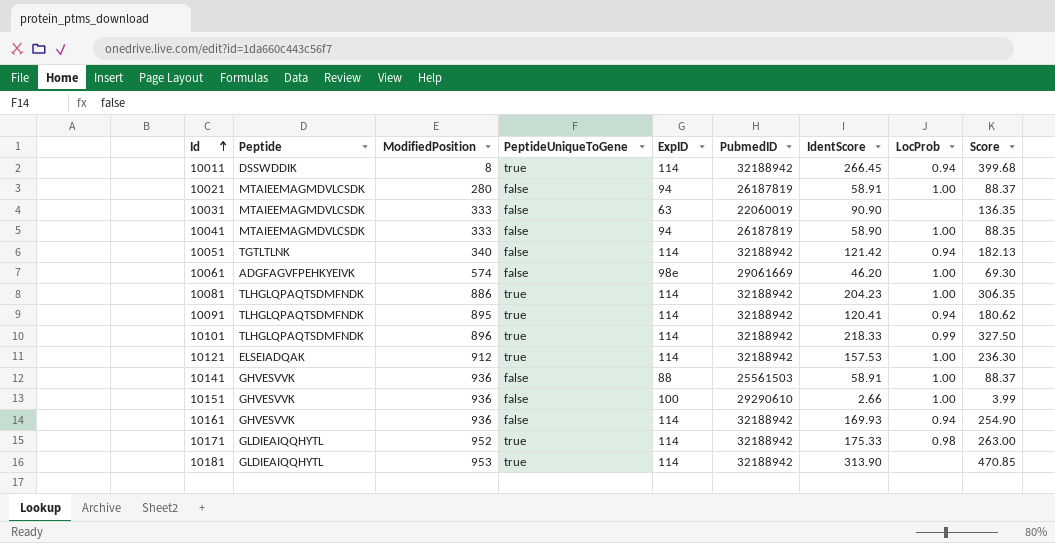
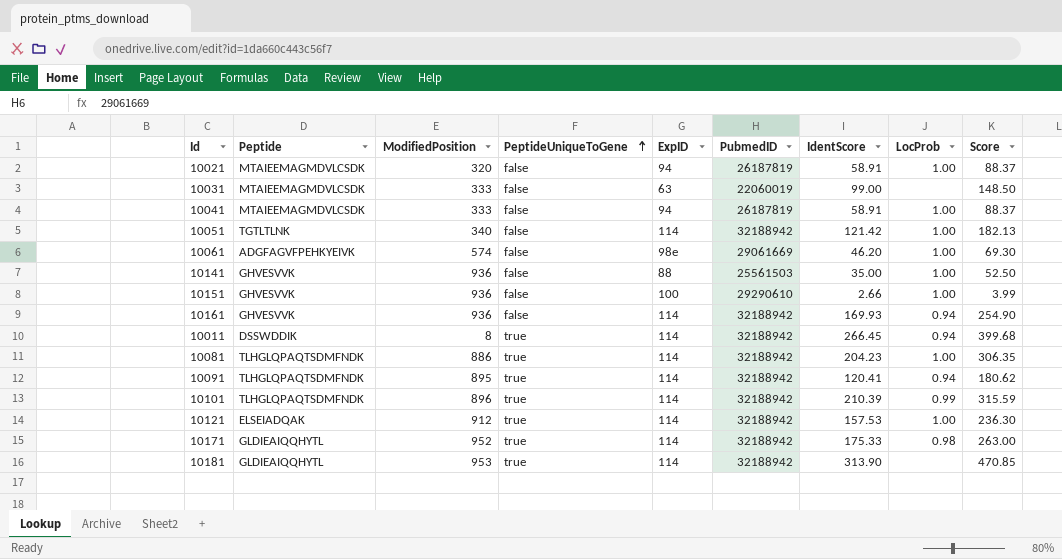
row order: Id ascending -> PeptideUniqueToGene ascending
10021 | ModifiedPosition: 280 -> 320
10031 | IdentScore: 90.90 -> 99.00
10031 | Score: 136.35 -> 148.50
10041 | IdentScore: 58.90 -> 58.91
10041 | Score: 88.35 -> 88.37
10051 | LocProb: 0.94 -> 1.00
10141 | IdentScore: 58.91 -> 35.00
10141 | Score: 88.37 -> 52.50
10101 | IdentScore: 218.33 -> 210.39
10101 | Score: 327.50 -> 315.59

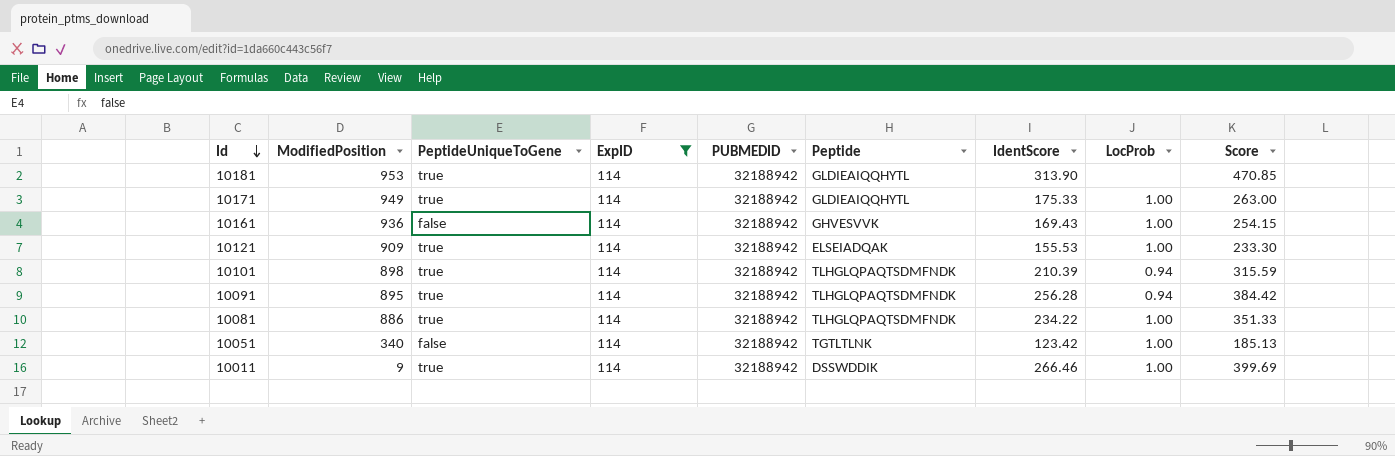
filter: none -> ExpID = 114
row order: PeptideUniqueToGene ascending -> Id descending
column name: PubmedID -> PUBMEDID
column Peptide | position: 2 -> 6
10171 | ModifiedPosition: 952 -> 949
10171 | LocProb: 0.98 -> 1.00
10161 | IdentScore: 169.93 -> 169.43
10161 | LocProb: 0.94 -> 1.00
10161 | Score: 254.90 -> 254.15
10121 | ModifiedPosition: 912 -> 909
10121 | IdentScore: 157.53 -> 155.53
10121 | Score: 236.30 -> 233.30
10101 | ModifiedPosition: 896 -> 898
10101 | LocProb: 0.99 -> 0.94
10091 | IdentScore: 120.41 -> 256.28
10091 | Score: 180.62 -> 384.42
10081 | IdentScore: 204.23 -> 234.22
10081 | Score: 306.35 -> 351.33
10051 | IdentScore: 121.42 -> 123.42
10051 | Score: 182.13 -> 185.13
10011 | ModifiedPosition: 8 -> 9
10011 | IdentScore: 266.45 -> 266.46
10011 | LocProb: 0.94 -> 1.00
10011 | Score: 399.68 -> 399.69

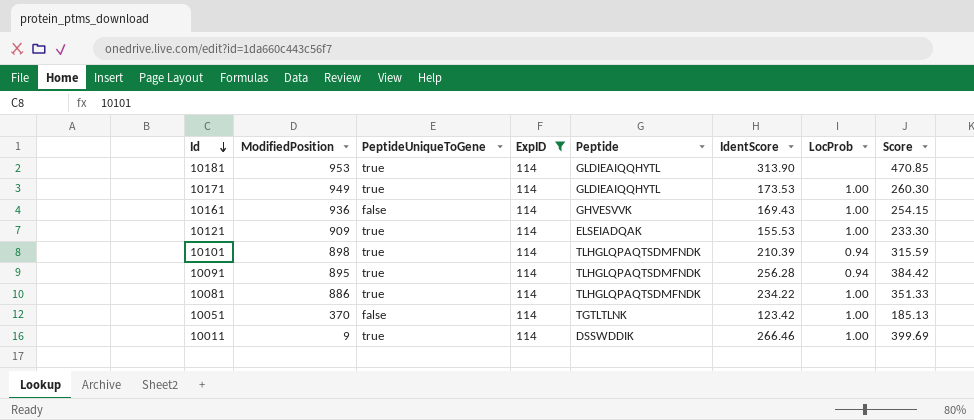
column PUBMEDID | position: 5 -> none
10171 | IdentScore: 175.33 -> 173.53
10171 | Score: 263.00 -> 260.30
10051 | ModifiedPosition: 340 -> 370

